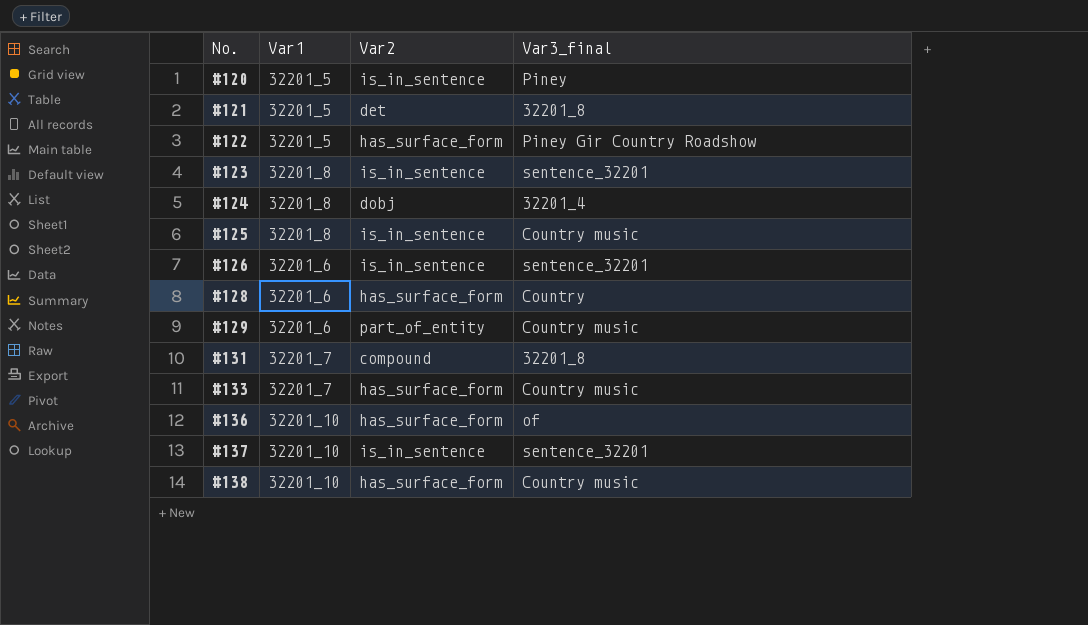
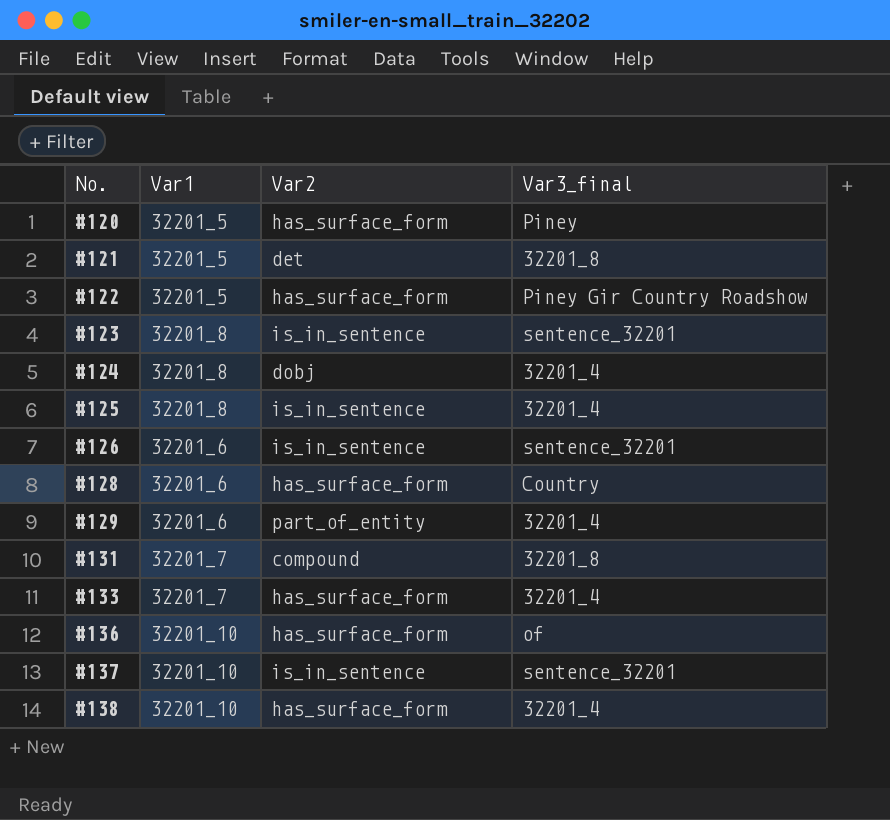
#120 | Var2: is_in_sentence -> has_surface_form
#125 | Var3_final: Country music -> 32201_4
#129 | Var3_final: Country music -> 32201_4
#133 | Var3_final: Country music -> 32201_4
#138 | Var3_final: Country music -> 32201_4

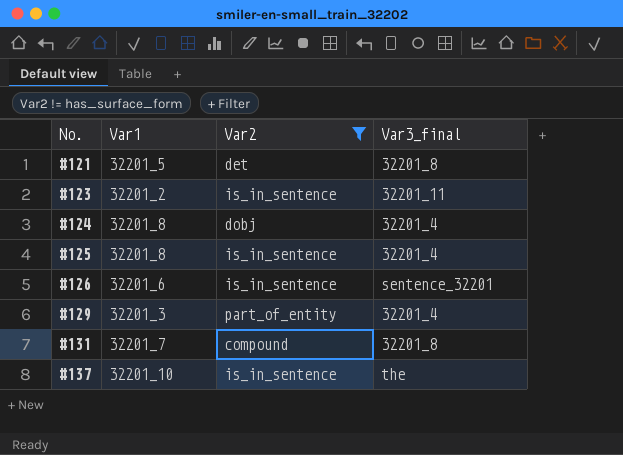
filter: none -> Var2 != has_surface_form
#123 | Var1: 32201_8 -> 32201_2
#123 | Var3_final: sentence_32201 -> 32201_11
#129 | Var1: 32201_6 -> 32201_3
#137 | Var3_final: sentence_32201 -> the

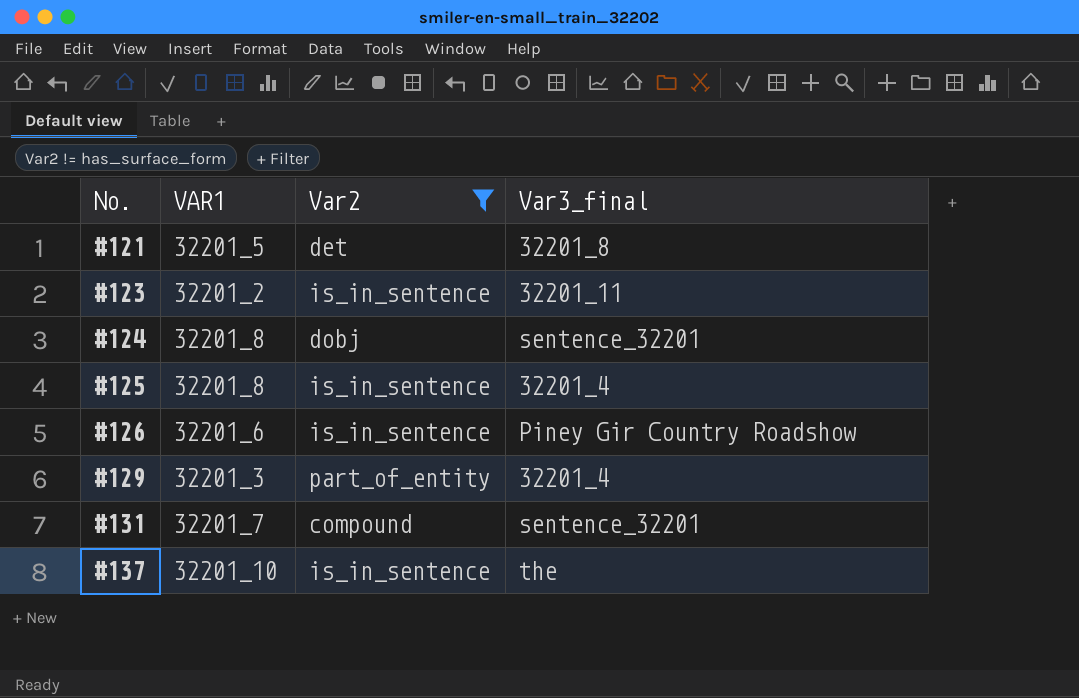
column name: Var1 -> VAR1
#124 | Var3_final: 32201_4 -> sentence_32201
#126 | Var3_final: sentence_32201 -> Piney Gir Country Roadshow
#131 | Var3_final: 32201_8 -> sentence_32201

